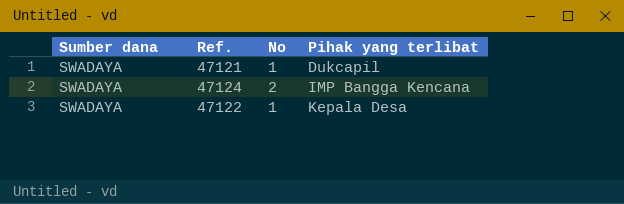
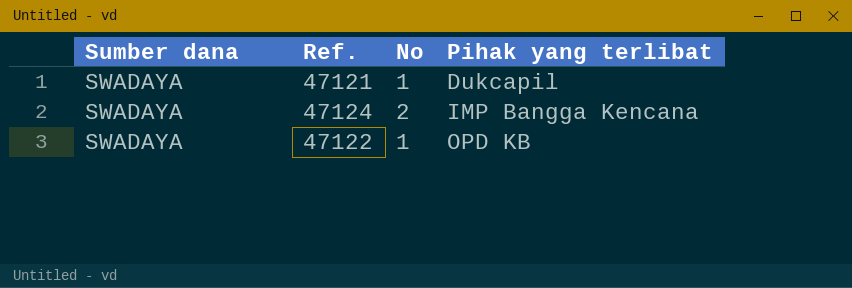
47122 | Pihak yang terlibat: Kepala Desa -> OPD KB

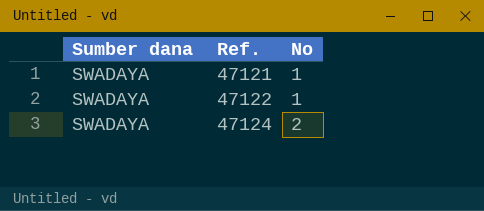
row order: Pihak yang terlibat ascending -> Ref. ascending
column Pihak yang terlibat | position: 4 -> none

